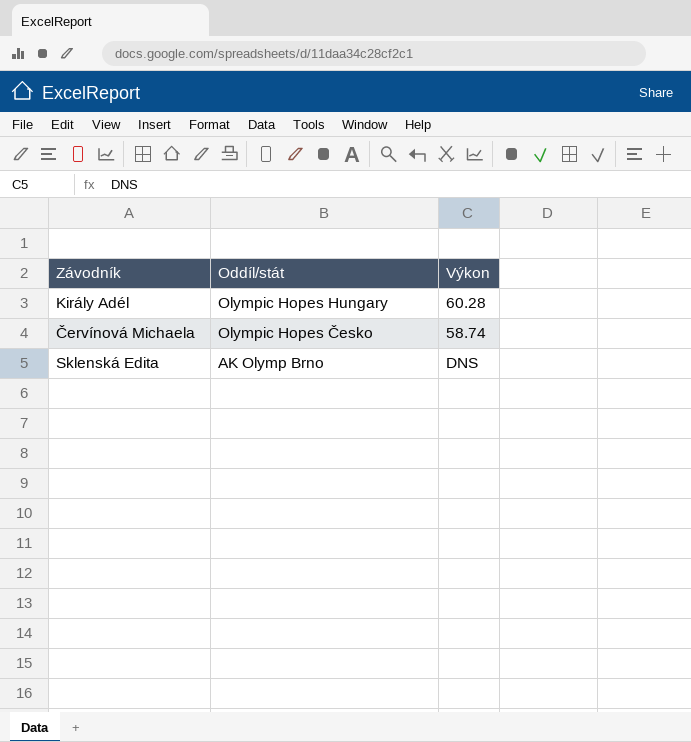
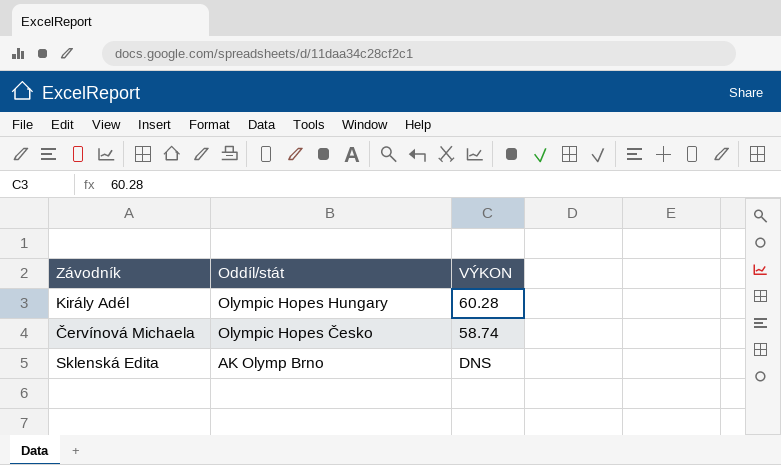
column name: Výkon -> VÝKON

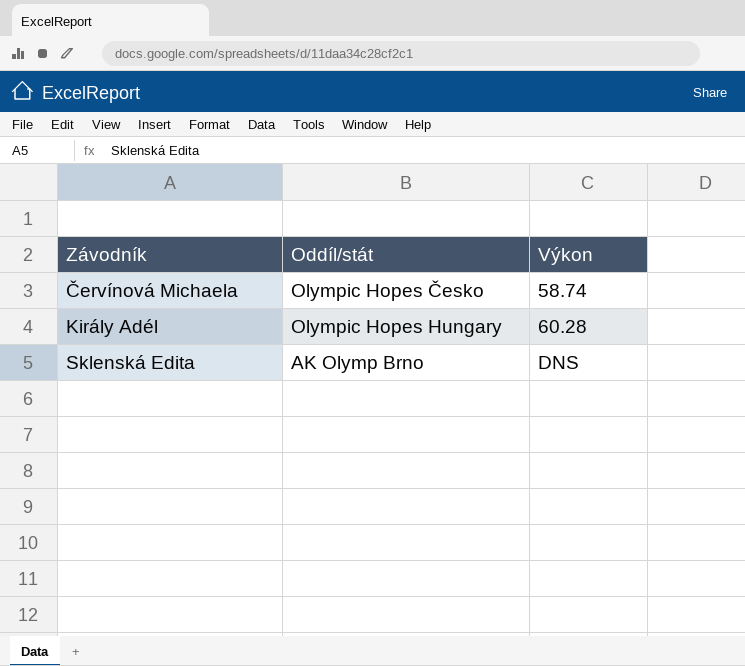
row order: Oddíl/stát descending -> Závodník ascending
column name: VÝKON -> Výkon

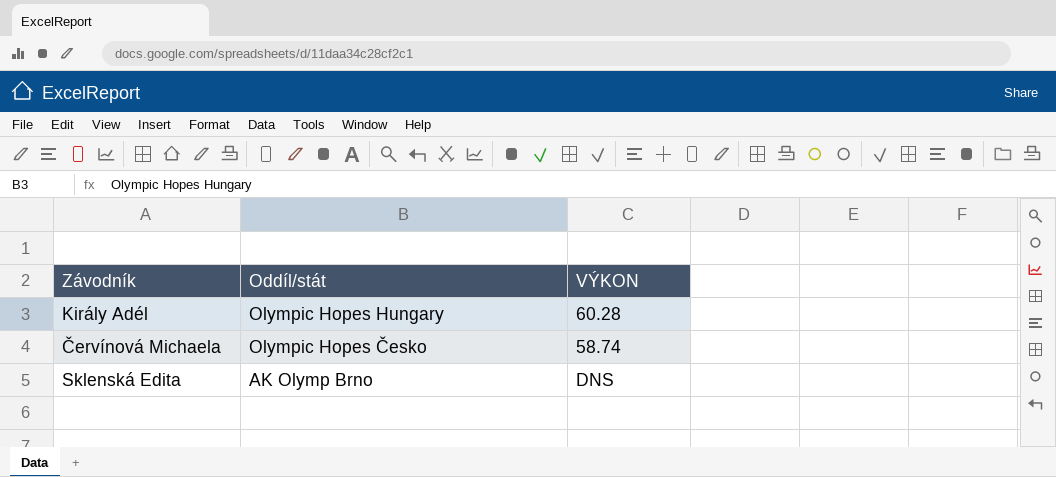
row order: Závodník ascending -> Oddíl/stát descending
column name: Výkon -> VÝKON

